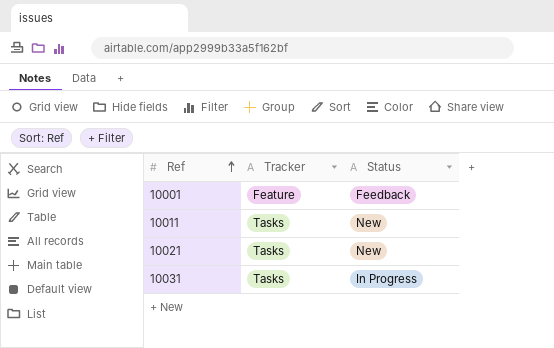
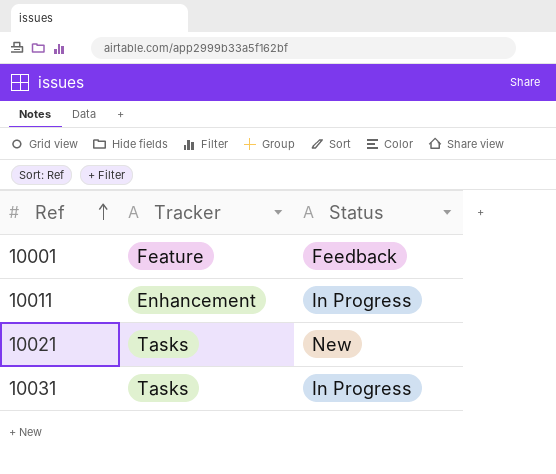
10011 | Tracker: Tasks -> Enhancement
10011 | Status: New -> In Progress

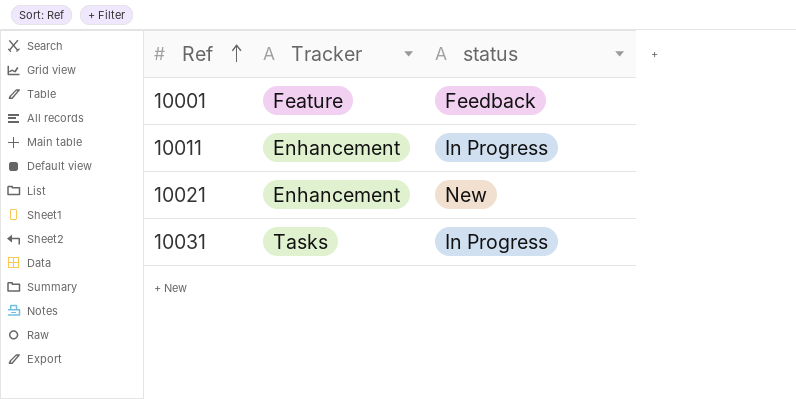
column name: Status -> status
10021 | Tracker: Tasks -> Enhancement

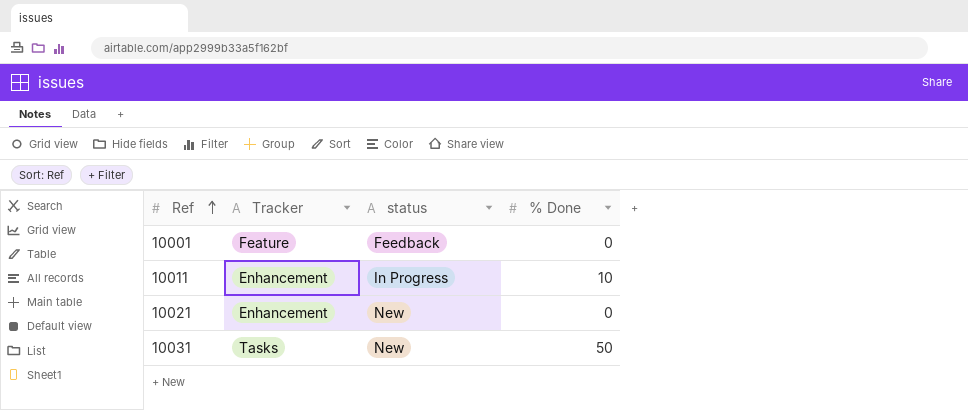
column % Done | position: none -> 4
10031 | status: In Progress -> New

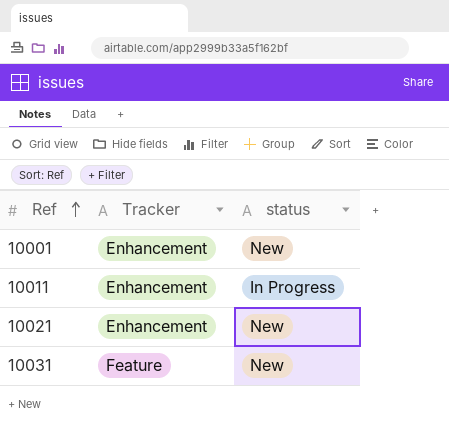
column % Done | position: 4 -> none
10001 | Tracker: Feature -> Enhancement
10001 | status: Feedback -> New
10031 | Tracker: Tasks -> Feature

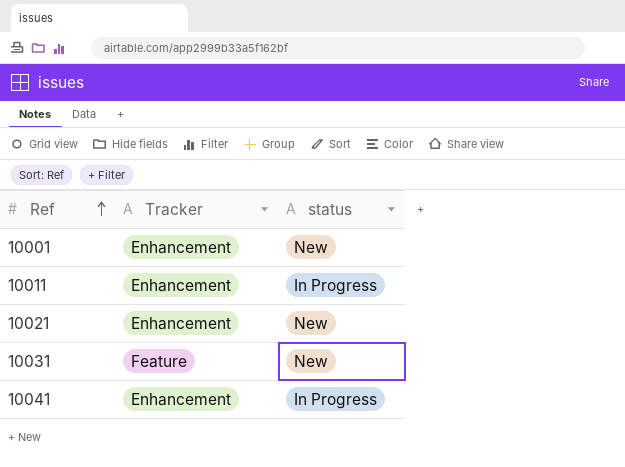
row 10041: none -> Enhancement | In Progress

